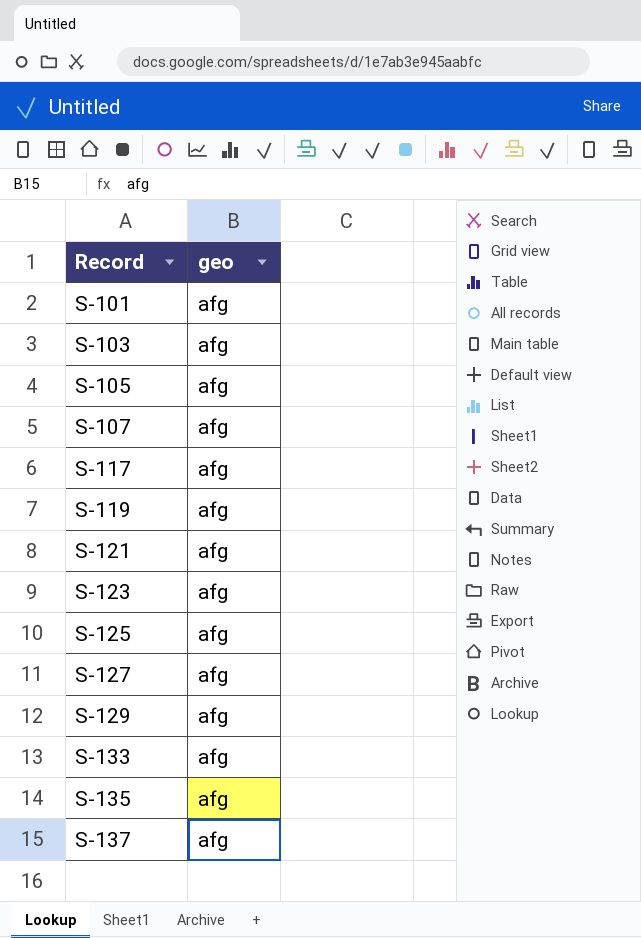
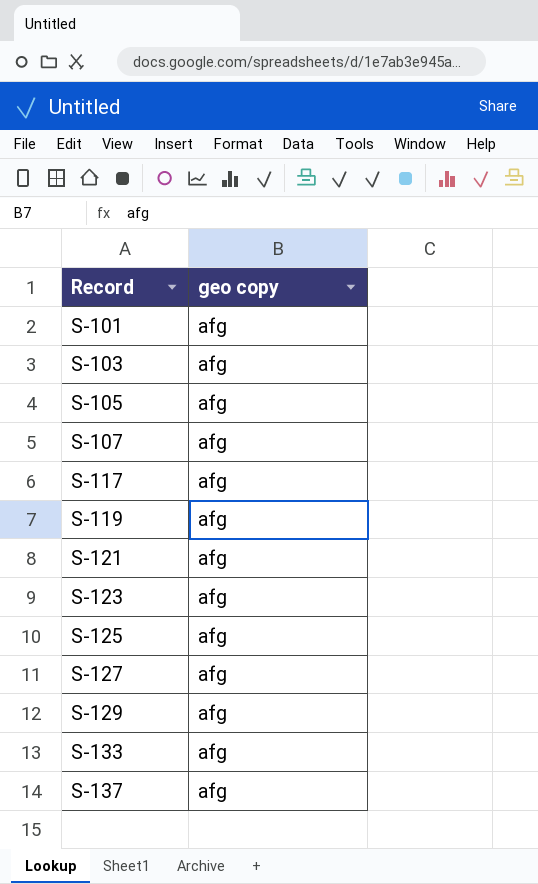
column name: geo -> geo copy
row S-135: afg -> none

